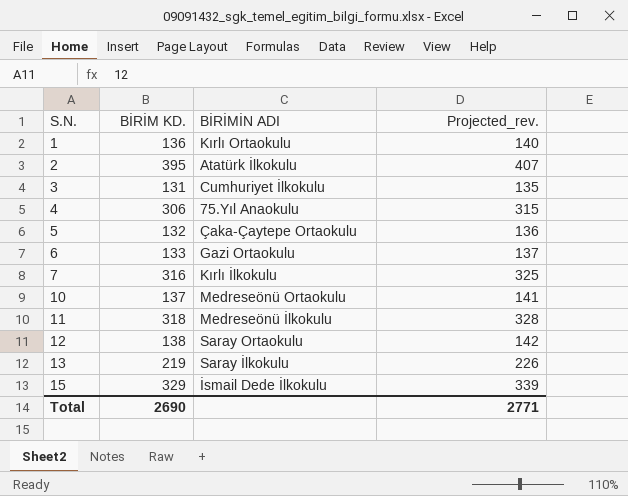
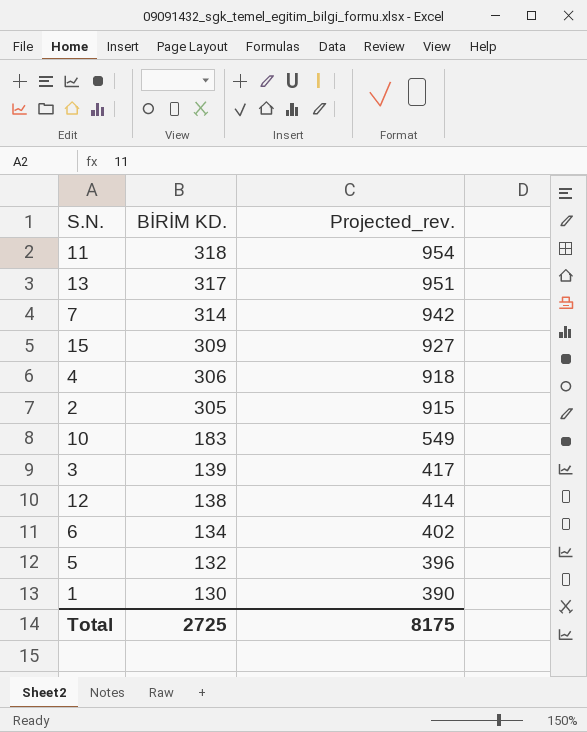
row order: S.N. ascending -> BİRİM KD. descending
column BİRİMİN ADI | position: 3 -> none
column Projected_rev. | formula: [BİRİM KD.] * 1.03 -> [BİRİM KD.] * 3
13 | BİRİM KD.: 219 -> 317
7 | BİRİM KD.: 316 -> 314
15 | BİRİM KD.: 329 -> 309
2 | BİRİM KD.: 395 -> 305
10 | BİRİM KD.: 137 -> 183
3 | BİRİM KD.: 131 -> 139
6 | BİRİM KD.: 133 -> 134
1 | BİRİM KD.: 136 -> 130
Total | BİRİM KD.: 2690 -> 2725
Total | Projected_rev.: 2771 -> 8175

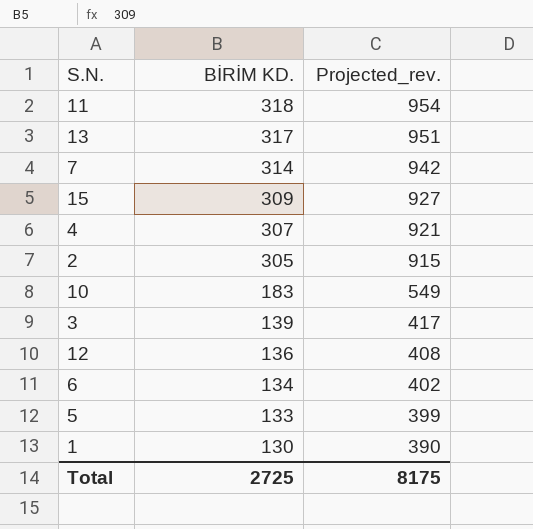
4 | BİRİM KD.: 306 -> 307
4 | Projected_rev.: 918 -> 921
12 | BİRİM KD.: 138 -> 136
12 | Projected_rev.: 414 -> 408
5 | BİRİM KD.: 132 -> 133
5 | Projected_rev.: 396 -> 399

